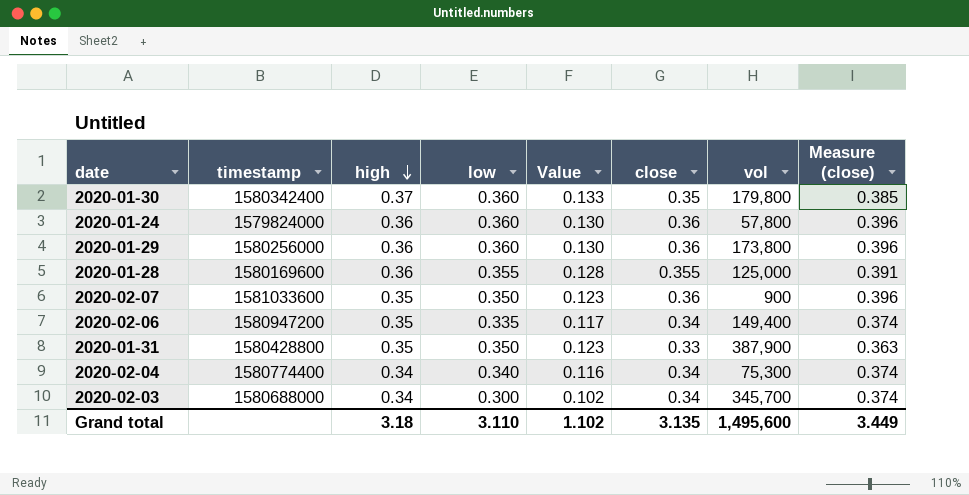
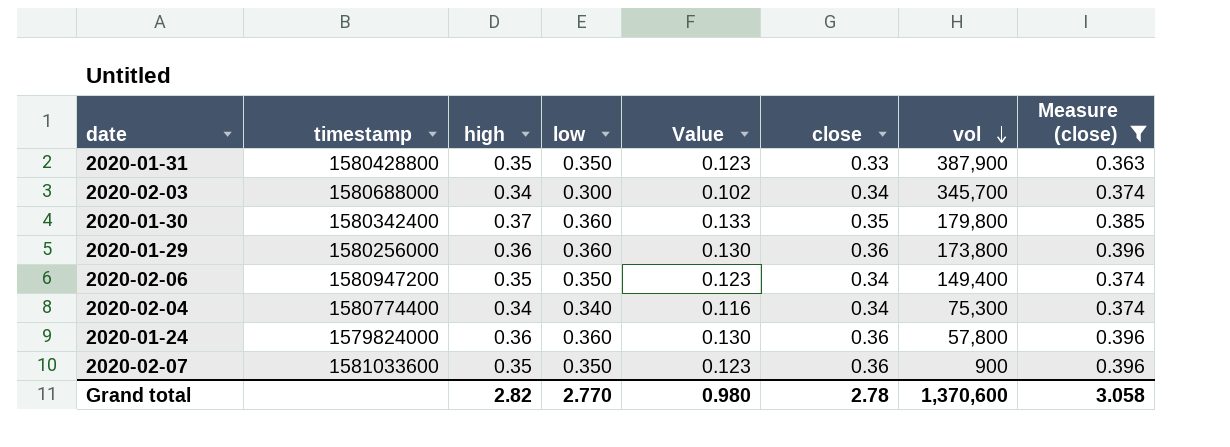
filter: none -> Measure (close) != 0.391
row order: high descending -> vol descending
2020-02-06 | low: 0.335 -> 0.350
2020-02-06 | Value: 0.117 -> 0.123
Grand total | high: 3.18 -> 2.82
Grand total | low: 3.110 -> 2.770
Grand total | Value: 1.102 -> 0.980
Grand total | close: 3.135 -> 2.78
Grand total | vol: 1,495,600 -> 1,370,600
Grand total | Measure (close): 3.449 -> 3.058

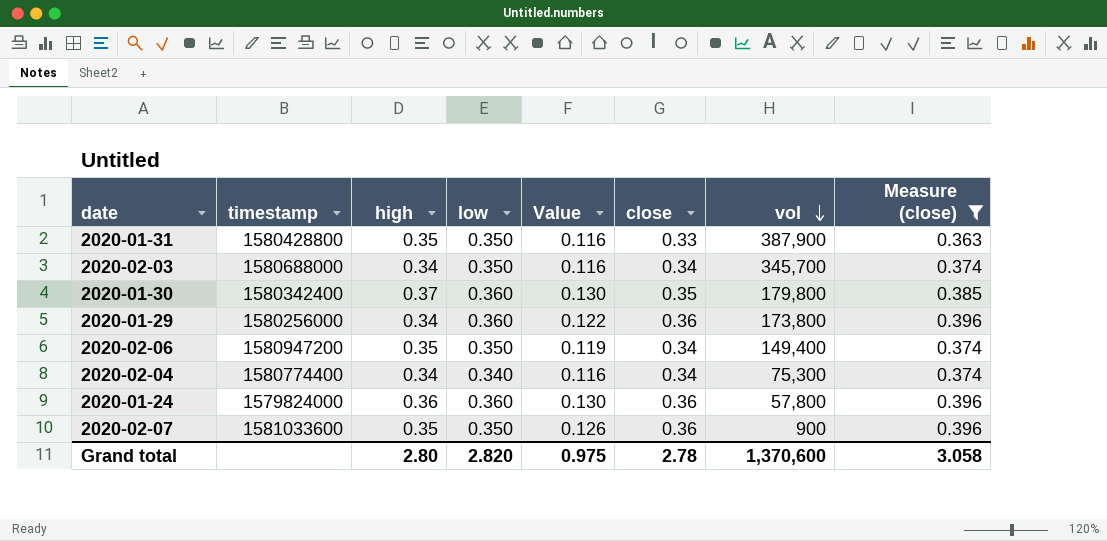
column Value | formula: [high] * [low] -> [high] * [close]
2020-02-03 | low: 0.300 -> 0.350
2020-01-29 | high: 0.36 -> 0.34
Grand total | high: 2.82 -> 2.80
Grand total | low: 2.770 -> 2.820
Grand total | Value: 0.980 -> 0.975

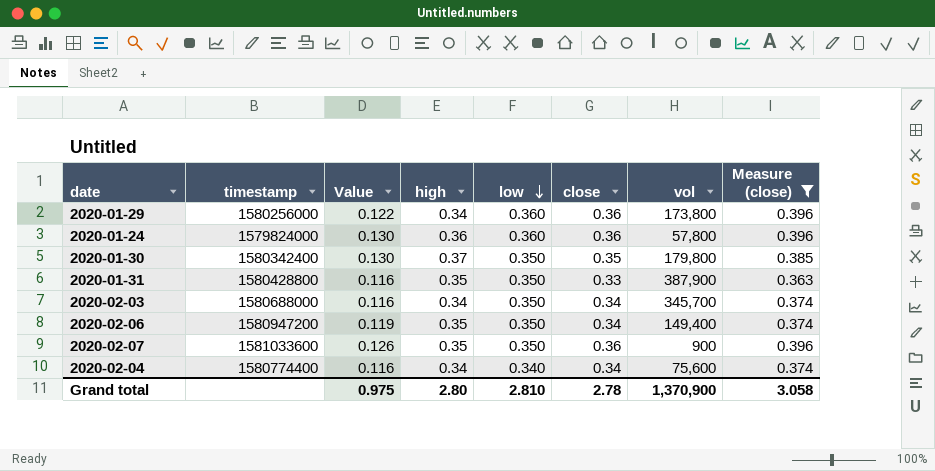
row order: vol descending -> low descending
column Value | position: 5 -> 3
2020-01-30 | low: 0.360 -> 0.350
2020-02-04 | vol: 75,300 -> 75,600
Grand total | low: 2.820 -> 2.810
Grand total | vol: 1,370,600 -> 1,370,900

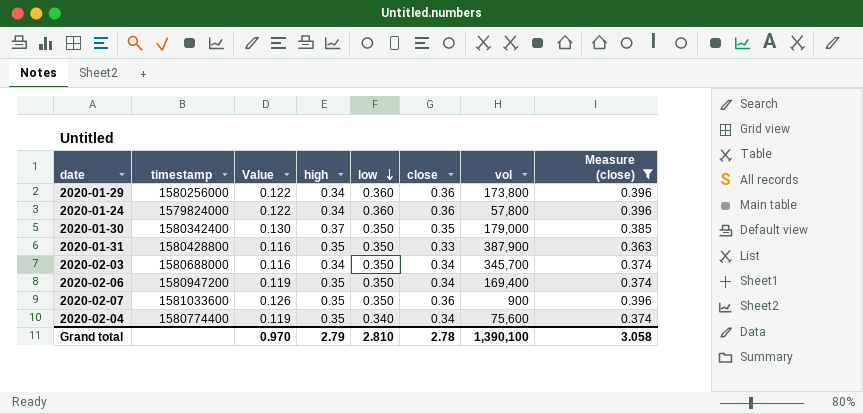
2020-01-24 | Value: 0.130 -> 0.122
2020-01-24 | high: 0.36 -> 0.34
2020-01-30 | vol: 179,800 -> 179,000
2020-02-06 | vol: 149,400 -> 169,400
2020-02-04 | Value: 0.116 -> 0.119
2020-02-04 | high: 0.34 -> 0.35
Grand total | Value: 0.975 -> 0.970
Grand total | high: 2.80 -> 2.79
Grand total | vol: 1,370,900 -> 1,390,100

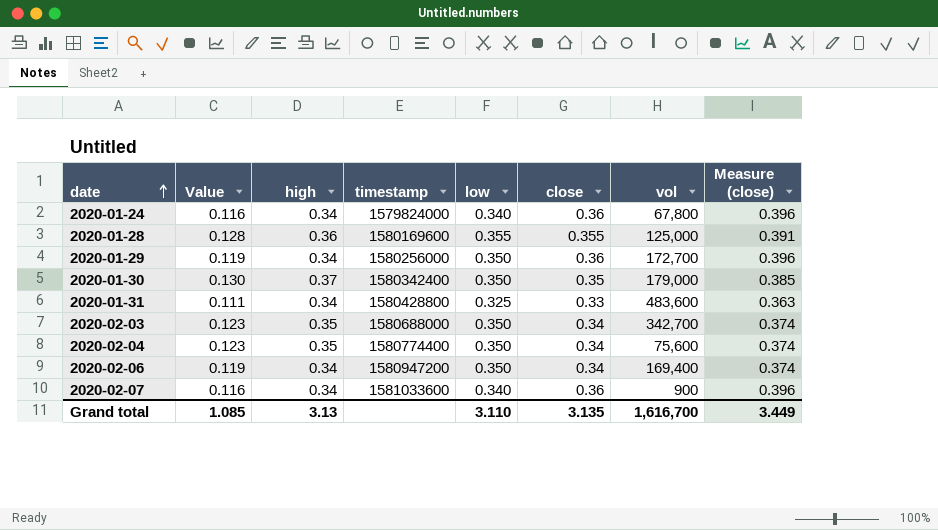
filter: Measure (close) != 0.391 -> none
row order: low descending -> date ascending
column Value | formula: [high] * [close] -> [high] * [low]
column timestamp | position: 2 -> 4
2020-01-24 | low: 0.360 -> 0.340
2020-01-24 | vol: 57,800 -> 67,800
2020-01-29 | low: 0.360 -> 0.350
2020-01-29 | vol: 173,800 -> 172,700
2020-01-31 | high: 0.35 -> 0.34
2020-01-31 | low: 0.350 -> 0.325
2020-01-31 | vol: 387,900 -> 483,600
2020-02-03 | high: 0.34 -> 0.35
2020-02-03 | vol: 345,700 -> 342,700
2020-02-04 | low: 0.340 -> 0.350
2020-02-06 | high: 0.35 -> 0.34
2020-02-07 | high: 0.35 -> 0.34
2020-02-07 | low: 0.350 -> 0.340
Grand total | Value: 0.970 -> 1.085
Grand total | high: 2.79 -> 3.13
Grand total | low: 2.810 -> 3.110
Grand total | close: 2.78 -> 3.135
Grand total | vol: 1,390,100 -> 1,616,700
Grand total | Measure (close): 3.058 -> 3.449

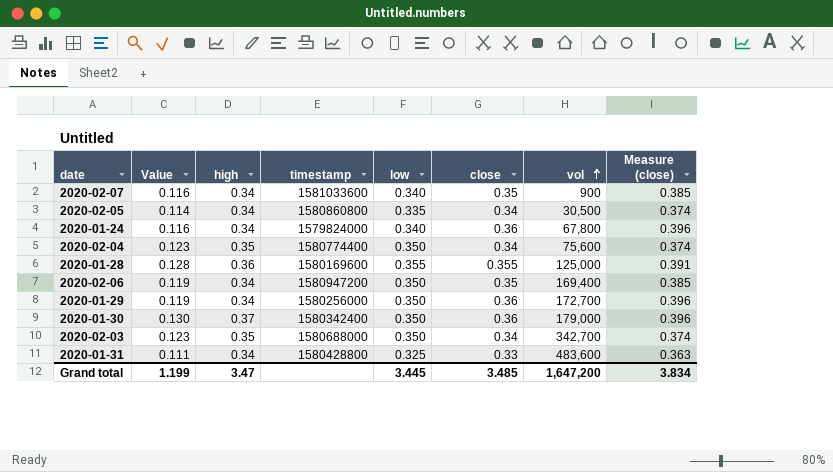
row order: date ascending -> vol ascending
2020-02-07 | close: 0.36 -> 0.35
2020-02-07 | Measure (close): 0.396 -> 0.385
row 2020-02-05: none -> 0.114 | 0.34 | 1580860800 | 0.335 | 0.34 | 30,500 | 0.374
2020-02-06 | close: 0.34 -> 0.35
2020-02-06 | Measure (close): 0.374 -> 0.385
2020-01-30 | close: 0.35 -> 0.36
2020-01-30 | Measure (close): 0.385 -> 0.396
Grand total | Value: 1.085 -> 1.199
Grand total | high: 3.13 -> 3.47
Grand total | low: 3.110 -> 3.445
Grand total | close: 3.135 -> 3.485
Grand total | vol: 1,616,700 -> 1,647,200
Grand total | Measure (close): 3.449 -> 3.834

